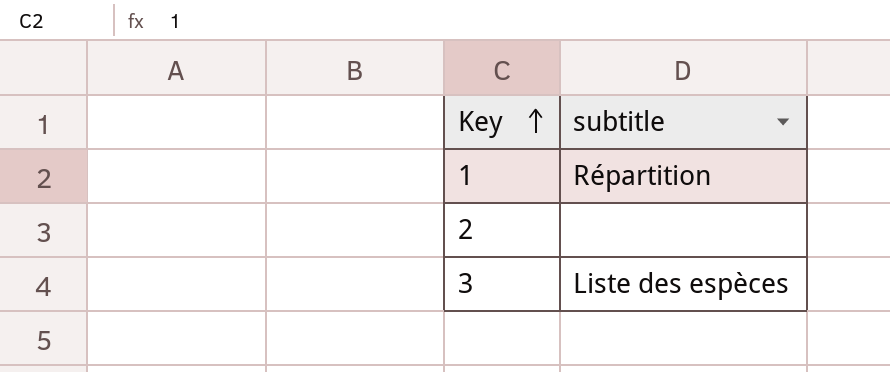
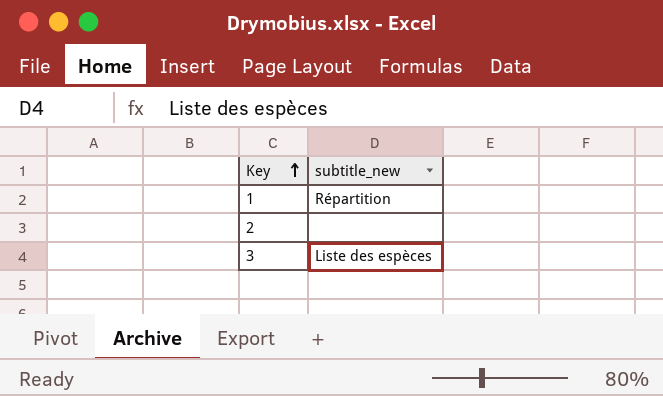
column name: subtitle -> subtitle_new

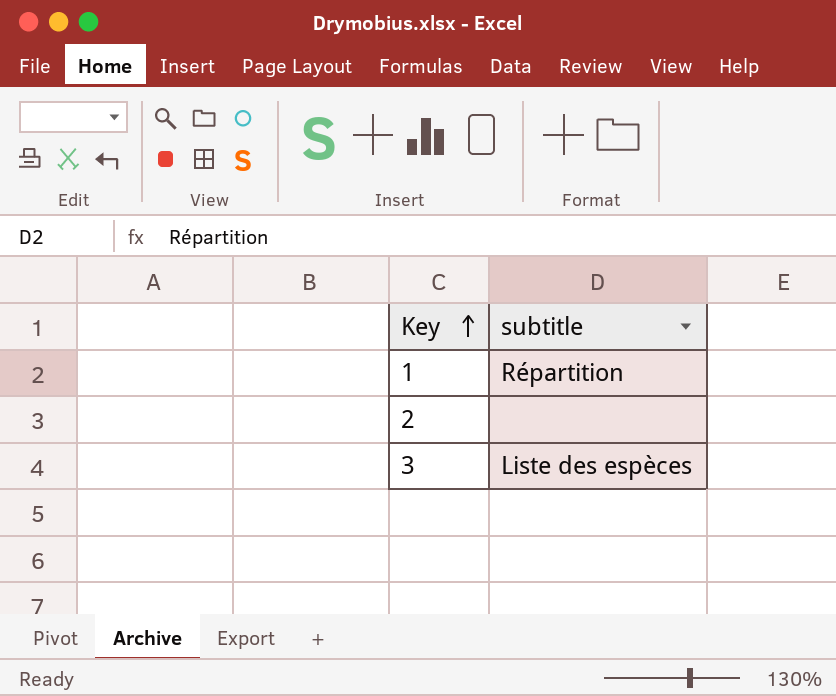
column name: subtitle_new -> subtitle

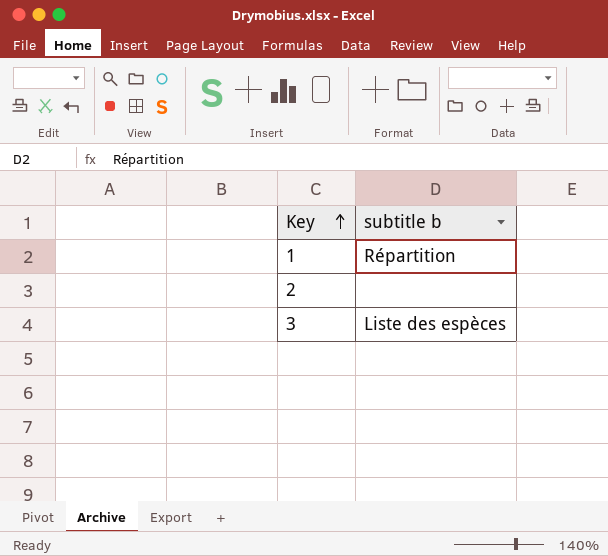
column name: subtitle -> subtitle b

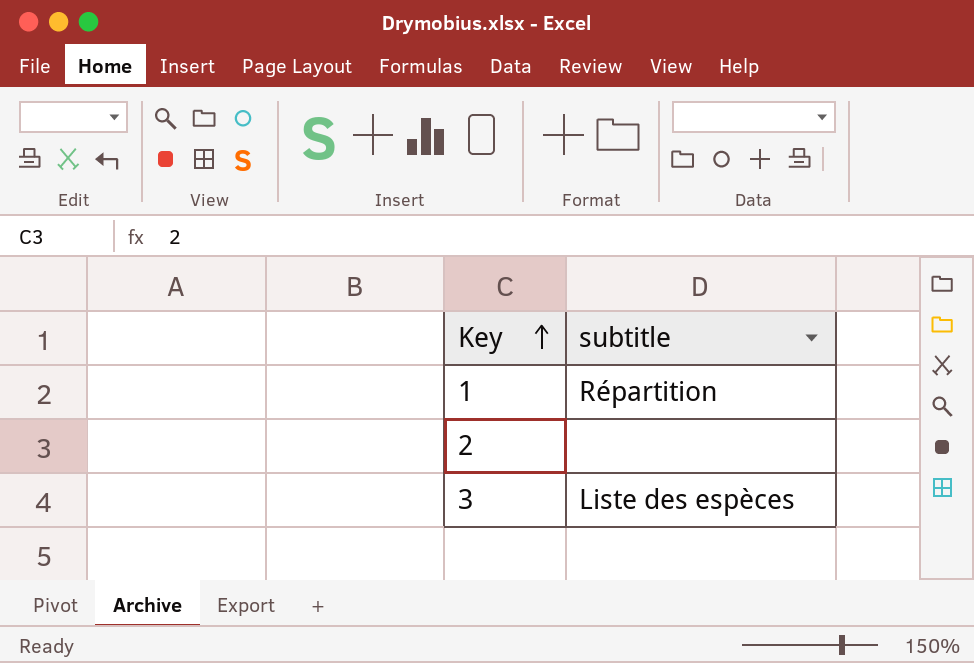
column name: subtitle b -> subtitle

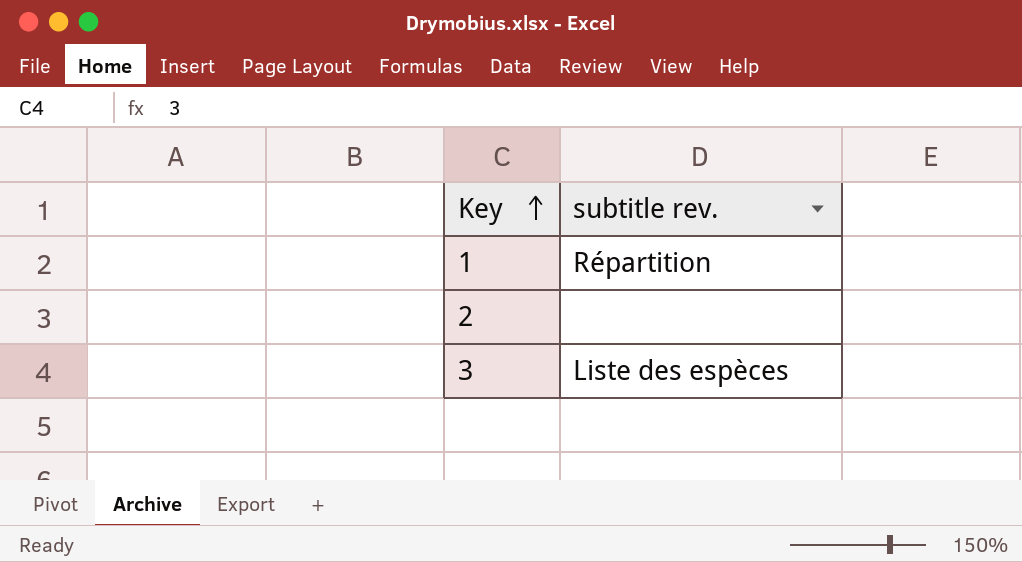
column name: subtitle -> subtitle rev.

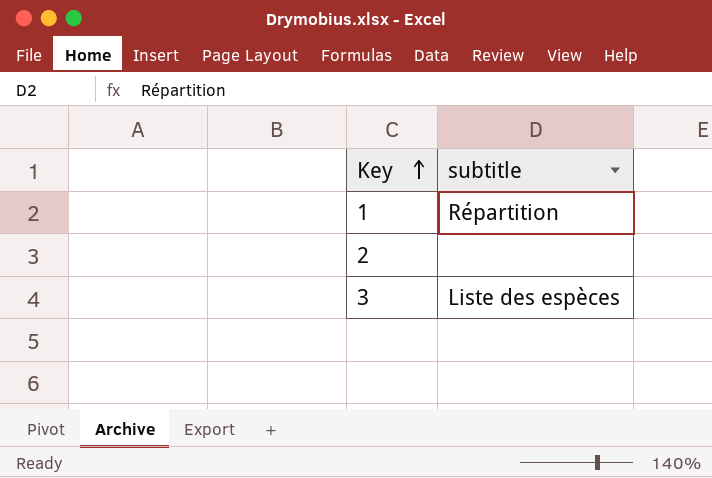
column name: subtitle rev. -> subtitle

